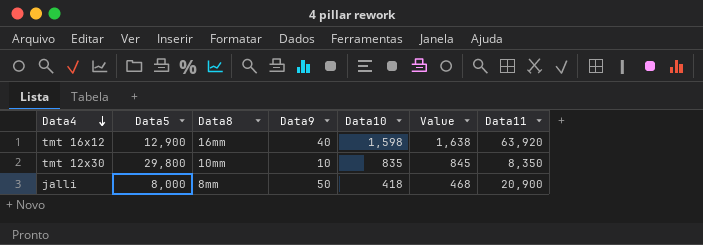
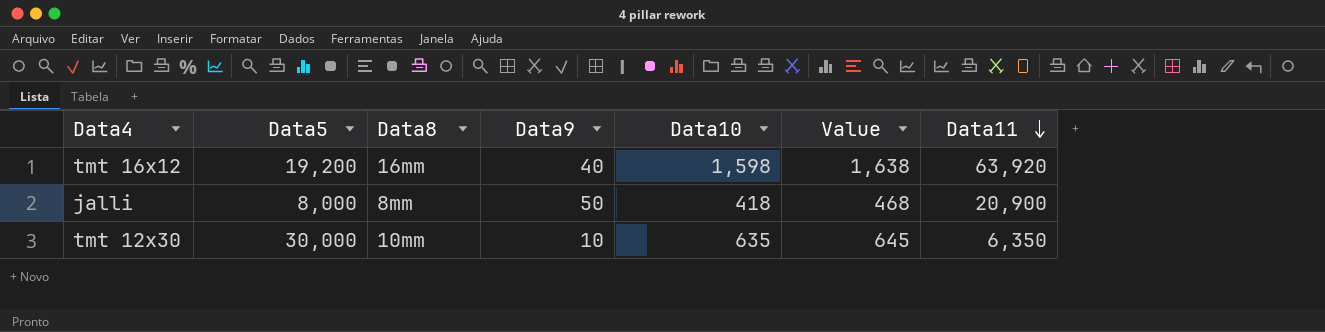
row order: Data4 descending -> Data11 descending
tmt 16x12 | Data5: 12,900 -> 19,200
tmt 12x30 | Data5: 29,800 -> 30,000
tmt 12x30 | Data10: 835 -> 635
tmt 12x30 | Value: 845 -> 645
tmt 12x30 | Data11: 8,350 -> 6,350

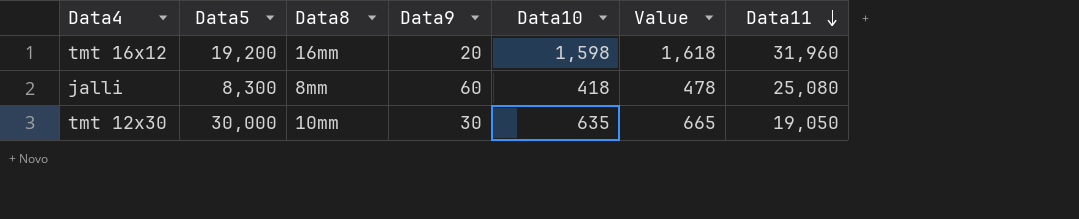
tmt 16x12 | Data9: 40 -> 20
tmt 16x12 | Value: 1,638 -> 1,618
tmt 16x12 | Data11: 63,920 -> 31,960
jalli | Data5: 8,000 -> 8,300
jalli | Data9: 50 -> 60
jalli | Value: 468 -> 478
jalli | Data11: 20,900 -> 25,080
tmt 12x30 | Data9: 10 -> 30
tmt 12x30 | Value: 645 -> 665
tmt 12x30 | Data11: 6,350 -> 19,050

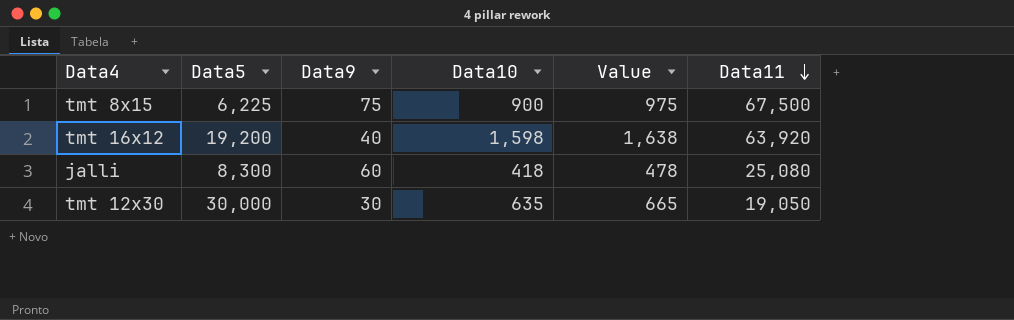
column Data8 | position: 3 -> none
row tmt 8x15: none -> 6,225 | 75 | 900 | 975 | 67,500
tmt 16x12 | Data9: 20 -> 40
tmt 16x12 | Value: 1,618 -> 1,638
tmt 16x12 | Data11: 31,960 -> 63,920

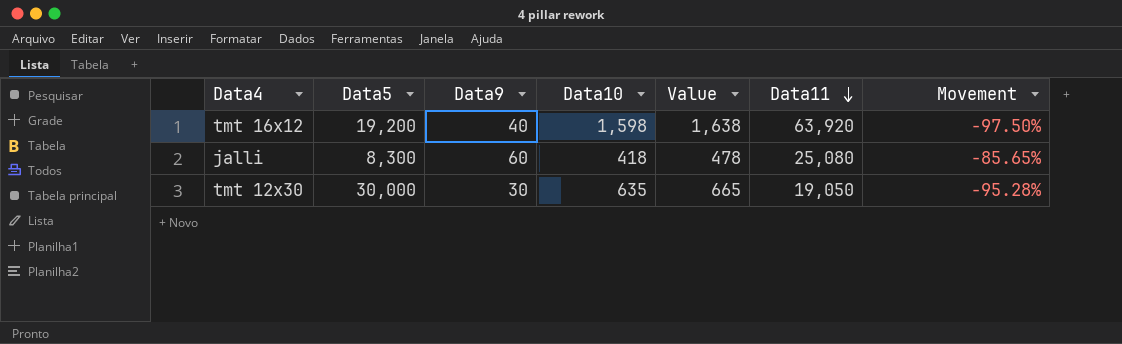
column Movement | formula: none -> ([Data9] - [Data10]) / [Data10]
row tmt 8x15: 6,225 | 75 | 900 | 975 | 67,500 -> none

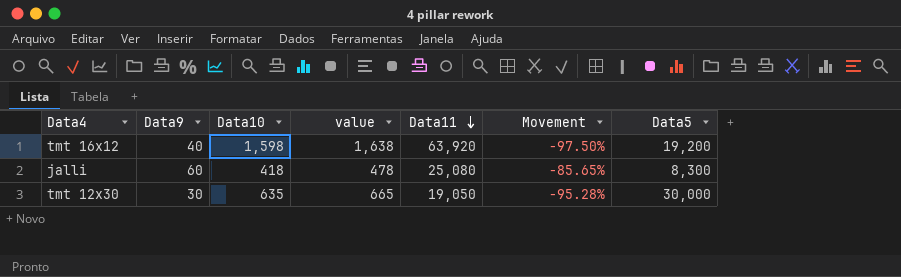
column name: Value -> value
column Data5 | position: 2 -> 7

